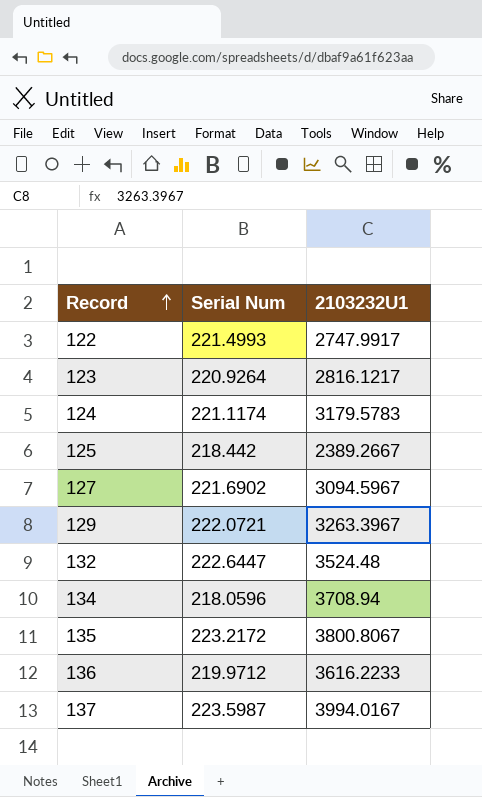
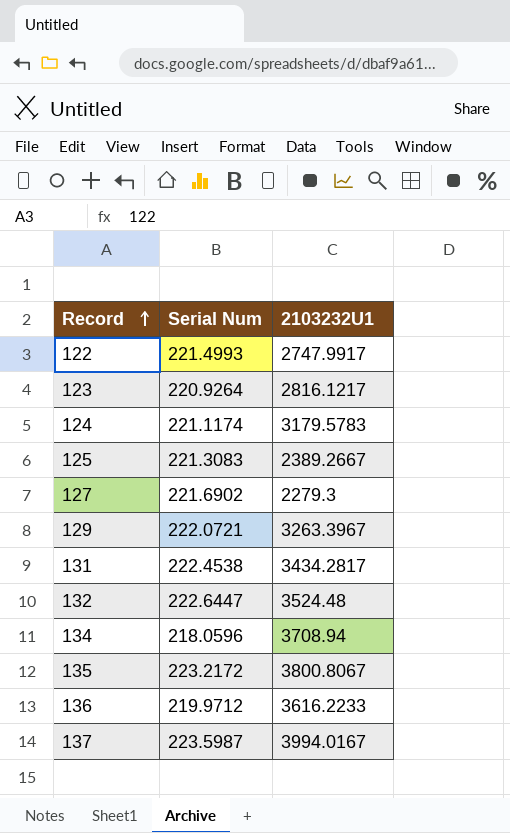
125 | Serial Num: 218.442 -> 221.3083
127 | 2103232U1: 3094.5967 -> 2279.3
row 131: none -> 222.4538 | 3434.2817

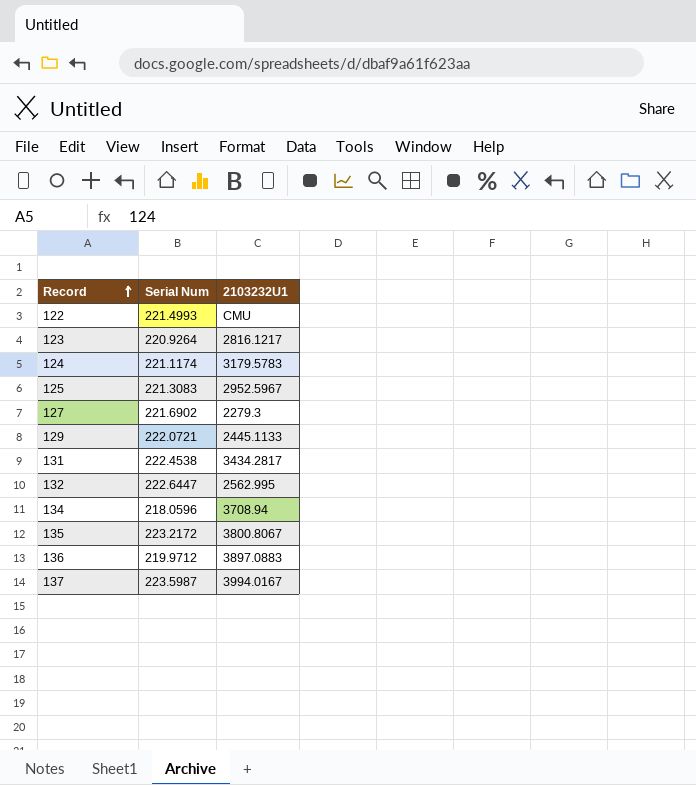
122 | 2103232U1: 2747.9917 -> CMU
125 | 2103232U1: 2389.2667 -> 2952.5967
129 | 2103232U1: 3263.3967 -> 2445.1133
132 | 2103232U1: 3524.48 -> 2562.995
136 | 2103232U1: 3616.2233 -> 3897.0883

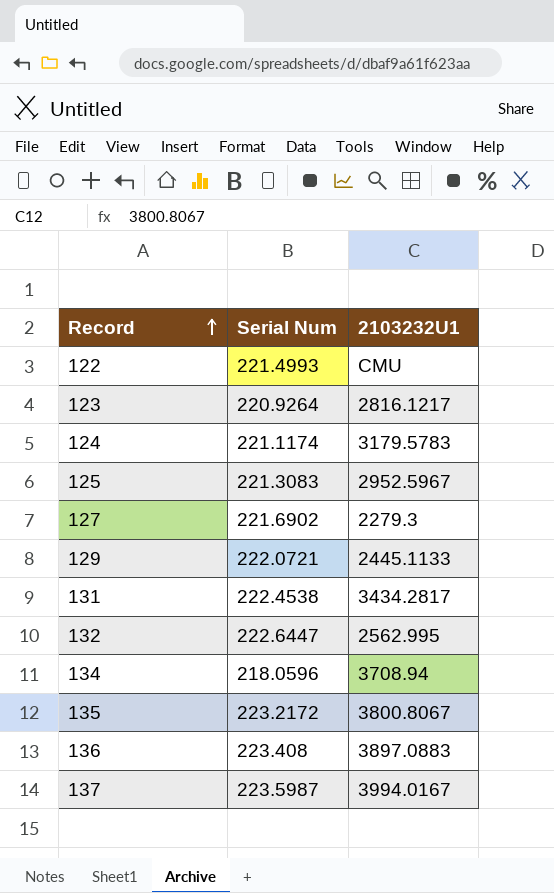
136 | Serial Num: 219.9712 -> 223.408

